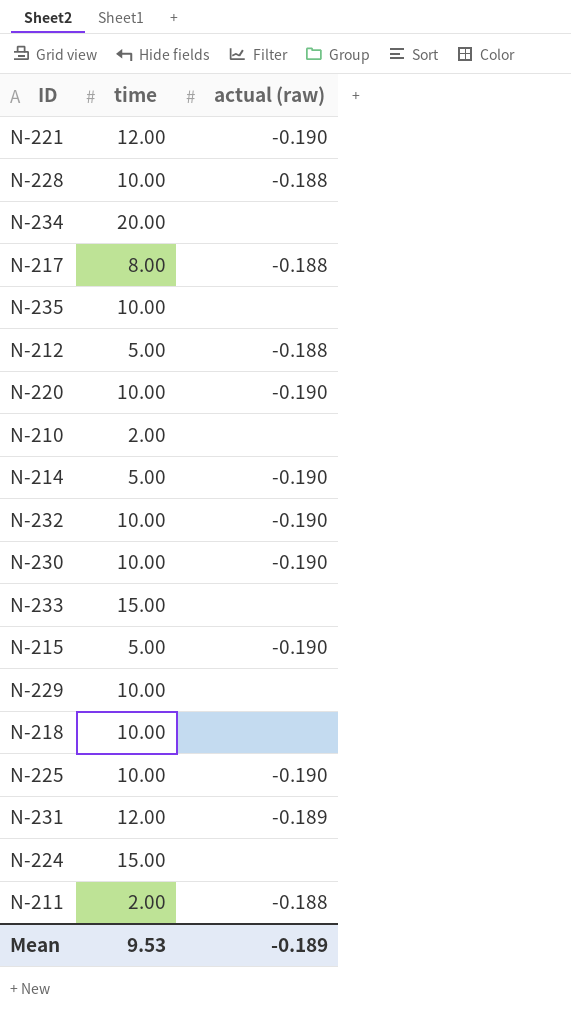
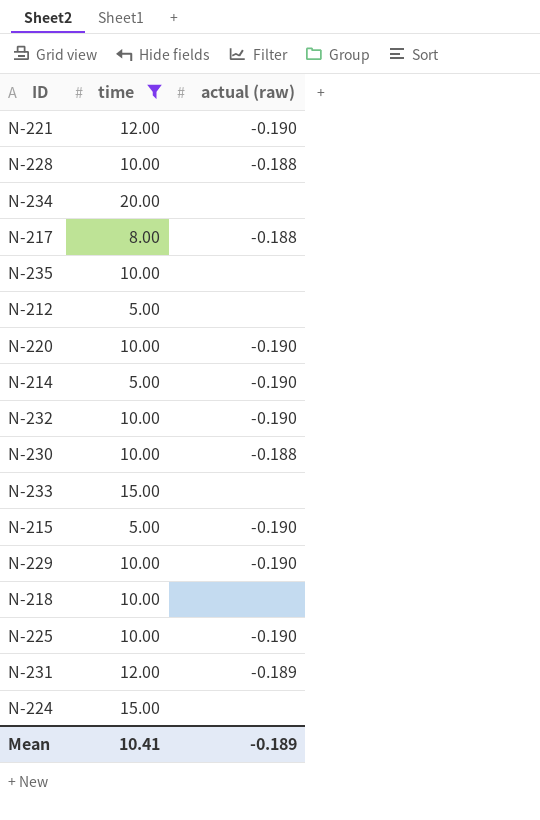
filter: none -> time != 2.00
N-212 | actual (raw): -0.188 -> none
N-230 | actual (raw): -0.190 -> -0.188
N-229 | actual (raw): none -> -0.190
Mean | time: 9.53 -> 10.41

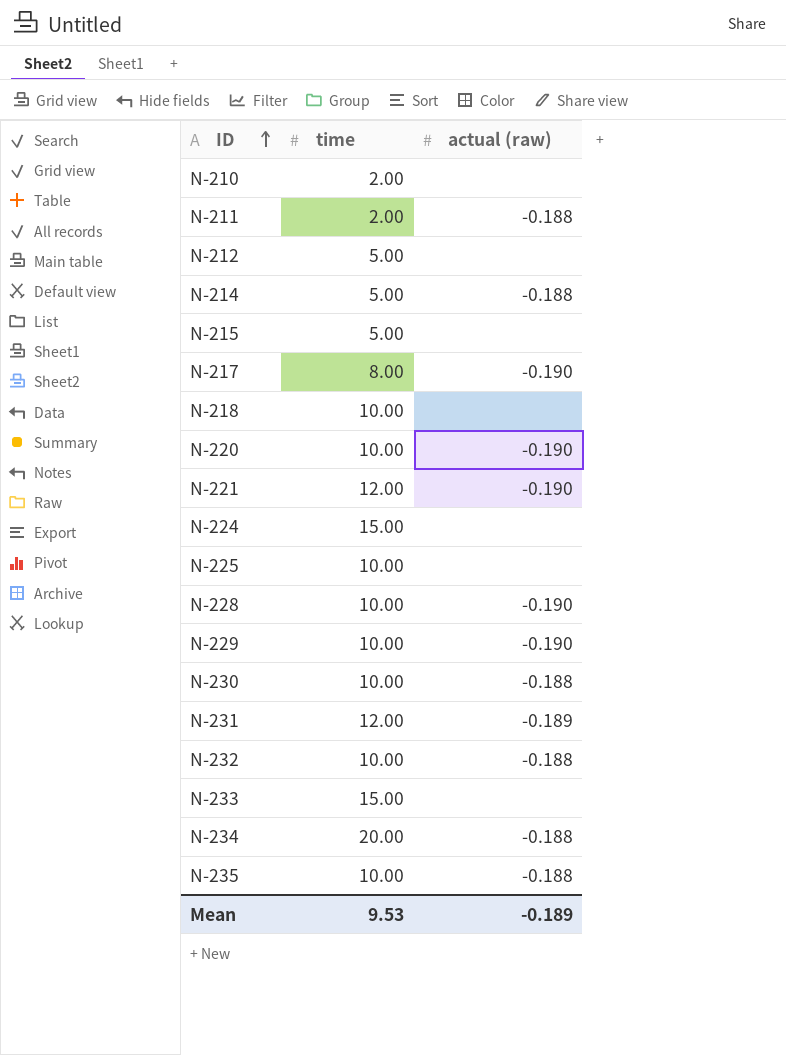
filter: time != 2.00 -> none
row order: none -> ID ascending
N-214 | actual (raw): -0.190 -> -0.188
N-215 | actual (raw): -0.190 -> none
N-217 | actual (raw): -0.188 -> -0.190
N-225 | actual (raw): -0.190 -> none
N-228 | actual (raw): -0.188 -> -0.190
N-232 | actual (raw): -0.190 -> -0.188
N-234 | actual (raw): none -> -0.188
N-235 | actual (raw): none -> -0.188
Mean | time: 10.41 -> 9.53

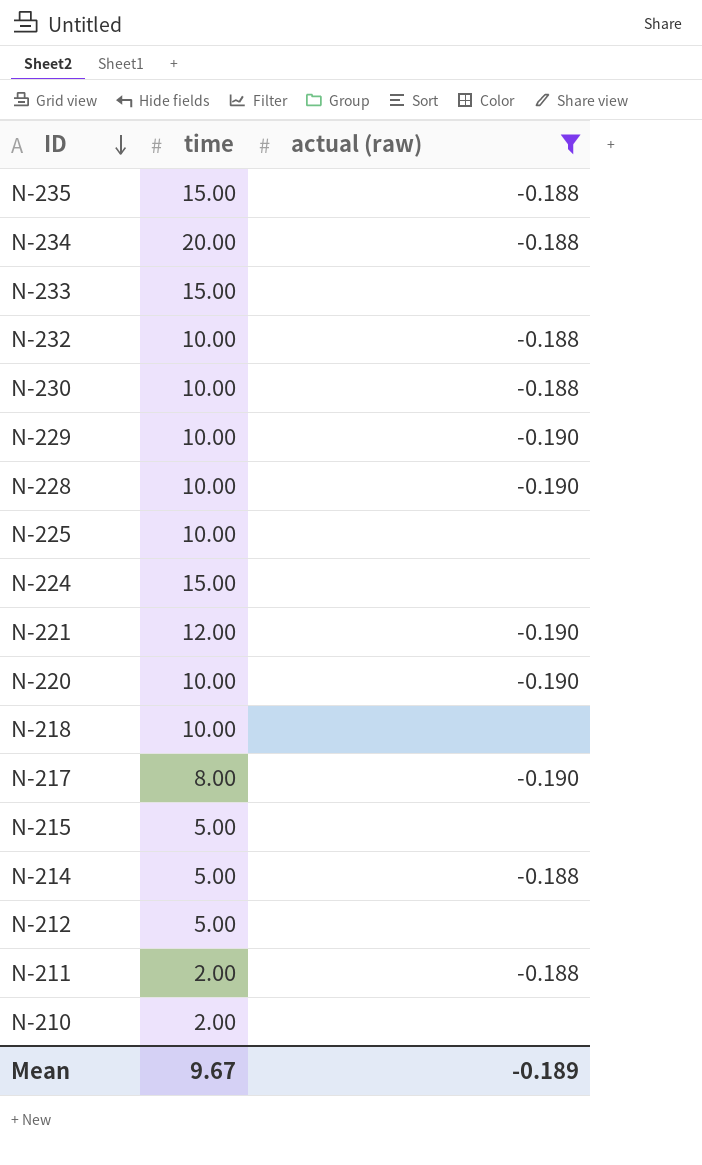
filter: none -> actual (raw) != -0.189
row order: ID ascending -> ID descending
N-235 | time: 10.00 -> 15.00
Mean | time: 9.53 -> 9.67

